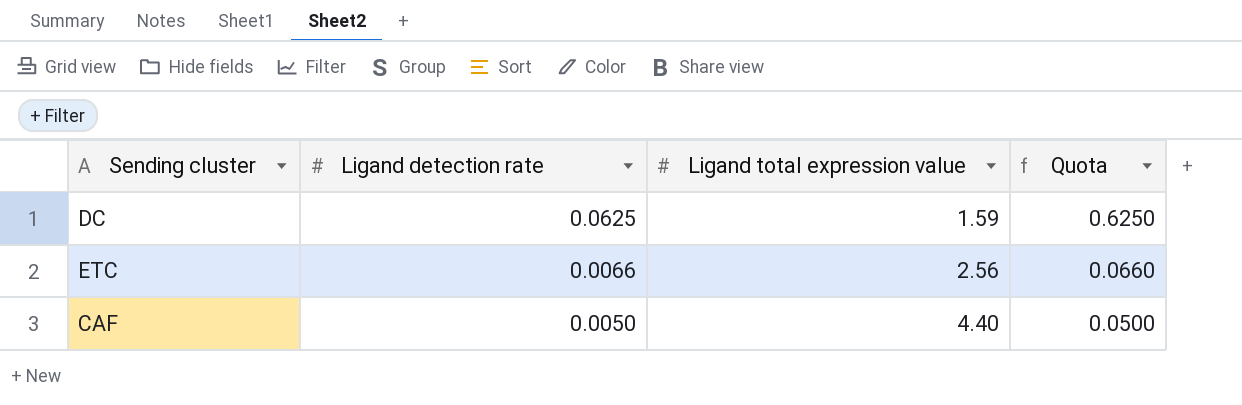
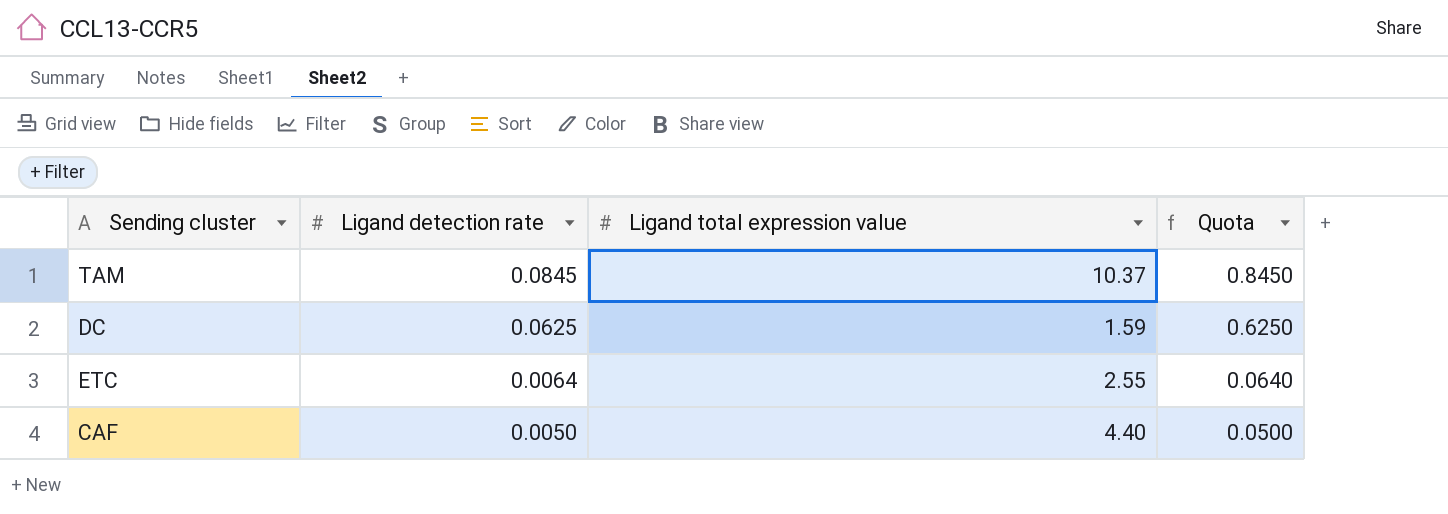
row TAM: none -> 0.0845 | 10.37 | 0.8450
ETC | Ligand detection rate: 0.0066 -> 0.0064
ETC | Ligand total expression value: 2.56 -> 2.55
ETC | Quota: 0.0660 -> 0.0640

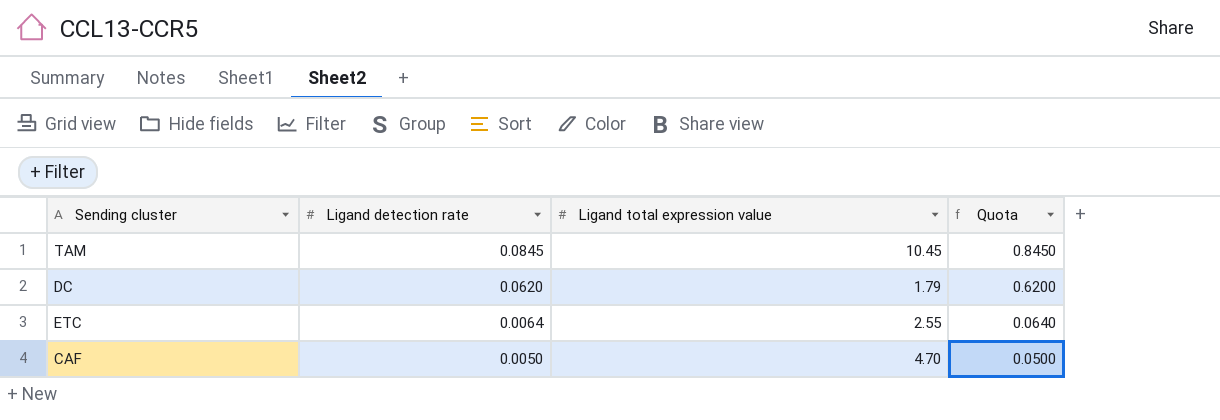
TAM | Ligand total expression value: 10.37 -> 10.45
DC | Ligand detection rate: 0.0625 -> 0.0620
DC | Ligand total expression value: 1.59 -> 1.79
DC | Quota: 0.6250 -> 0.6200
CAF | Ligand total expression value: 4.40 -> 4.70

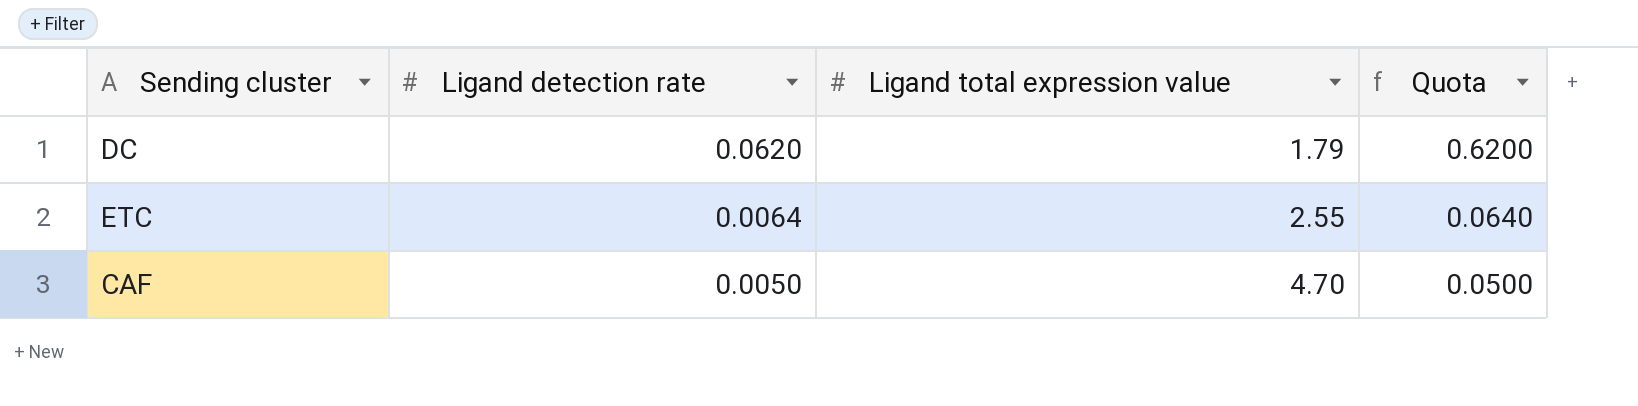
row TAM: 0.0845 | 10.45 | 0.8450 -> none

